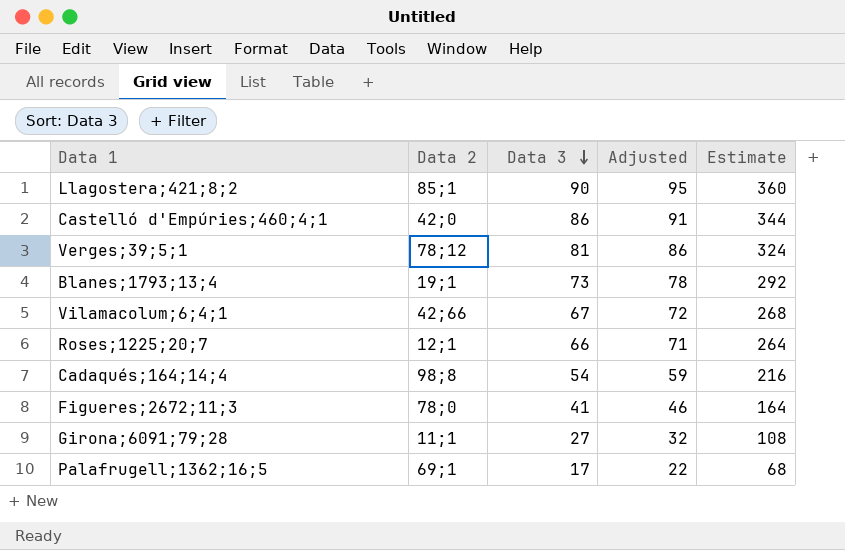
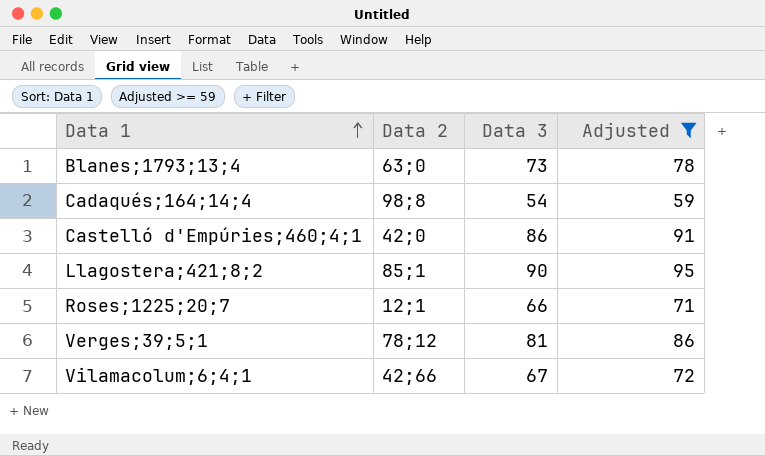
filter: none -> Adjusted >= 59
row order: Data 3 descending -> Data 1 ascending
column Estimate | formula: [Data 3] * 4 -> none
Blanes;1793;13;4 | Data 2: 19;1 -> 63;0

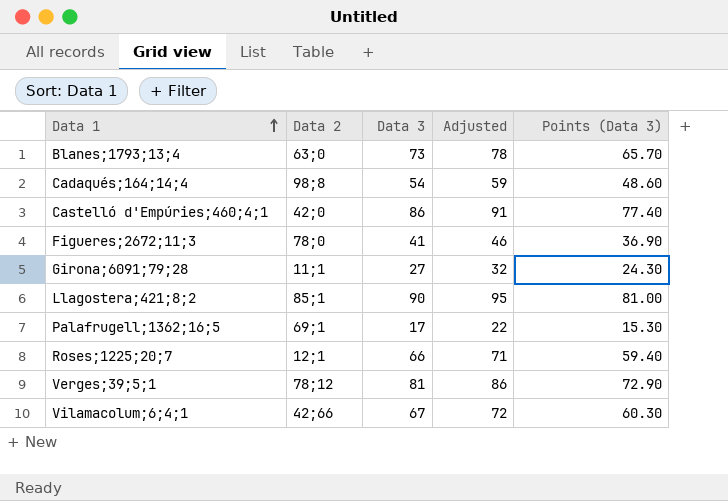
filter: Adjusted >= 59 -> none
column Points (Data 3) | formula: none -> [Data 3] * 0.9

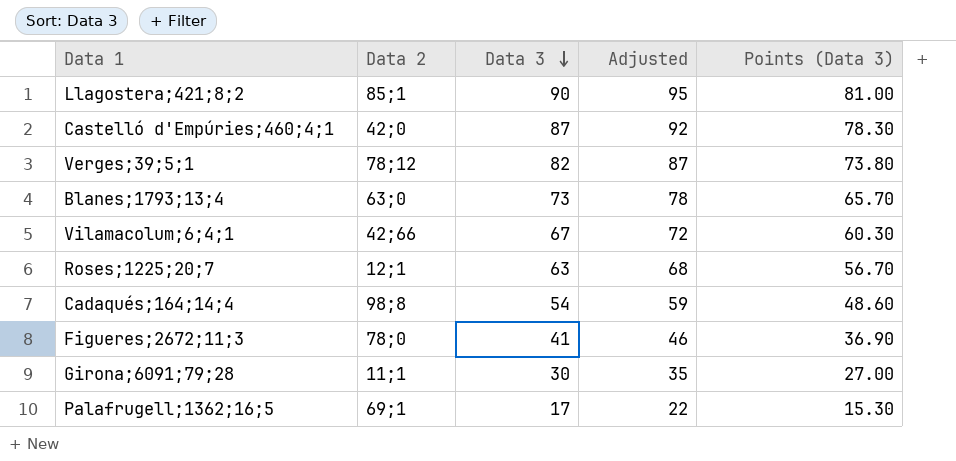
row order: Data 1 ascending -> Data 3 descending
Castelló d'Empúries;460;4;1 | Data 3: 86 -> 87
Castelló d'Empúries;460;4;1 | Adjusted: 91 -> 92
Castelló d'Empúries;460;4;1 | Points (Data 3): 77.40 -> 78.30
Verges;39;5;1 | Data 3: 81 -> 82
Verges;39;5;1 | Adjusted: 86 -> 87
Verges;39;5;1 | Points (Data 3): 72.90 -> 73.80
Roses;1225;20;7 | Data 3: 66 -> 63
Roses;1225;20;7 | Adjusted: 71 -> 68
Roses;1225;20;7 | Points (Data 3): 59.40 -> 56.70
Girona;6091;79;28 | Data 3: 27 -> 30
Girona;6091;79;28 | Adjusted: 32 -> 35
Girona;6091;79;28 | Points (Data 3): 24.30 -> 27.00

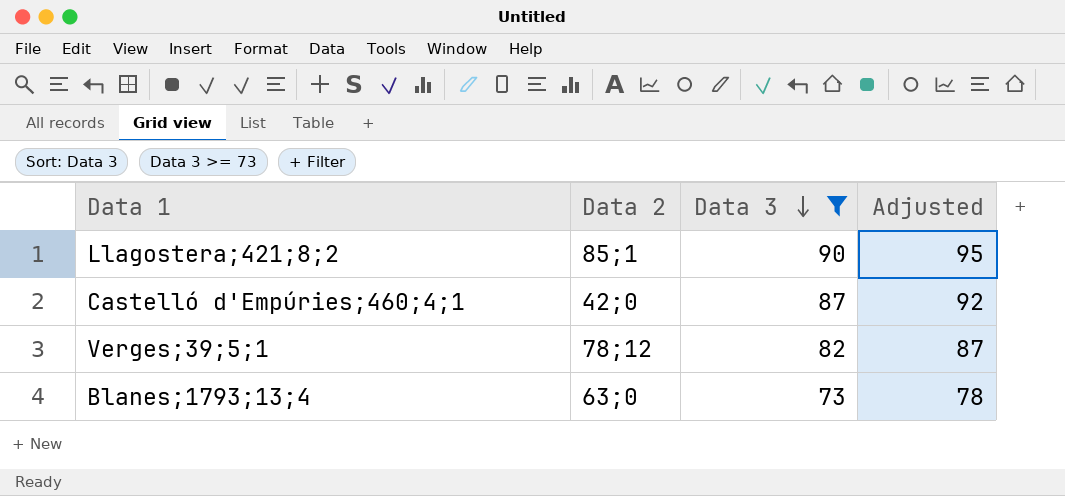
filter: none -> Data 3 >= 73
column Points (Data 3) | formula: [Data 3] * 0.9 -> none

